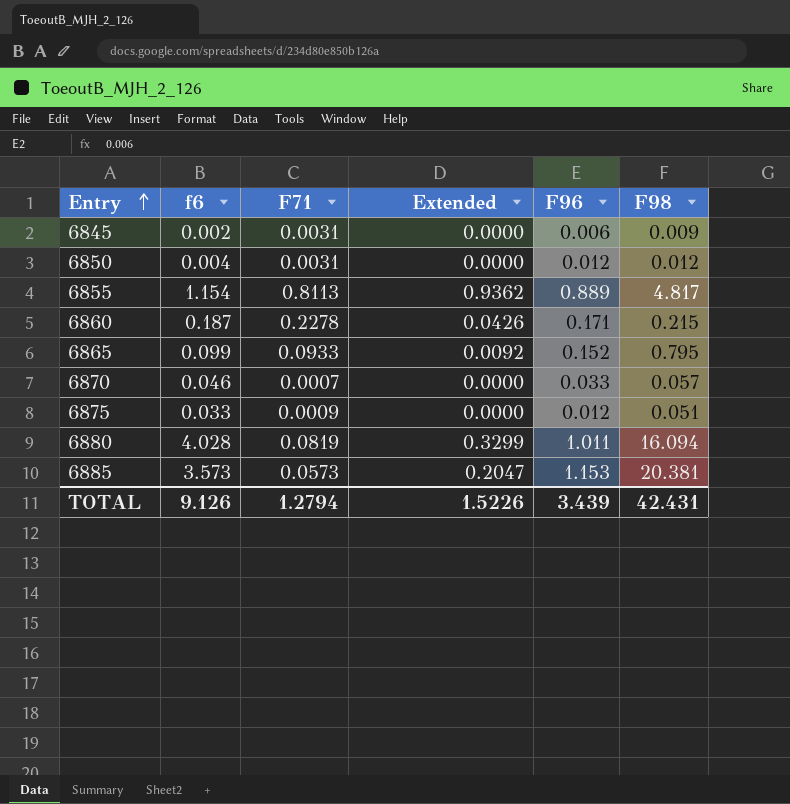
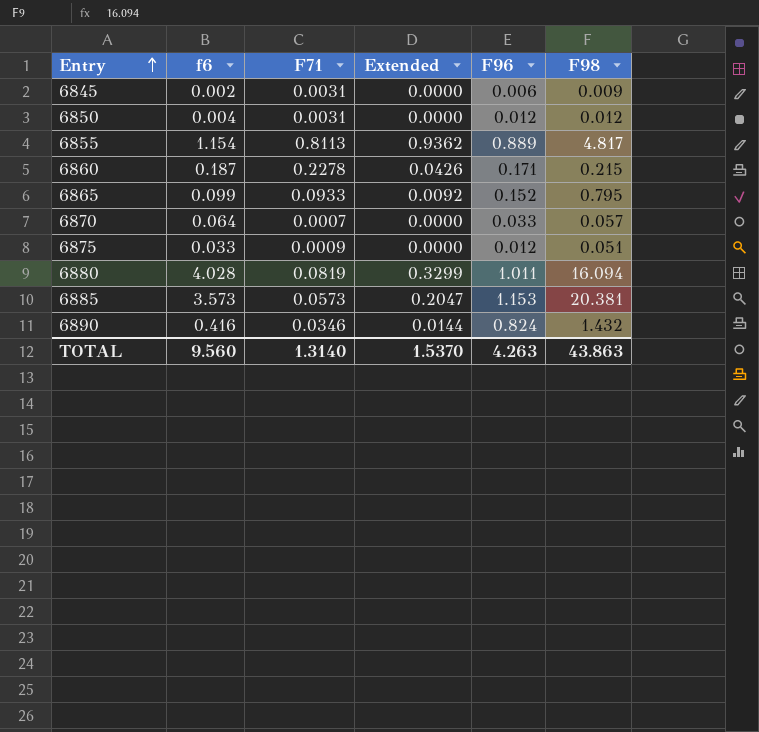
6870 | f6: 0.046 -> 0.064
row 6890: none -> 0.416 | 0.0346 | 0.0144 | 0.824 | 1.432
TOTAL | f6: 9.126 -> 9.560
TOTAL | F71: 1.2794 -> 1.3140
TOTAL | Extended: 1.5226 -> 1.5370
TOTAL | F96: 3.439 -> 4.263
TOTAL | F98: 42.431 -> 43.863

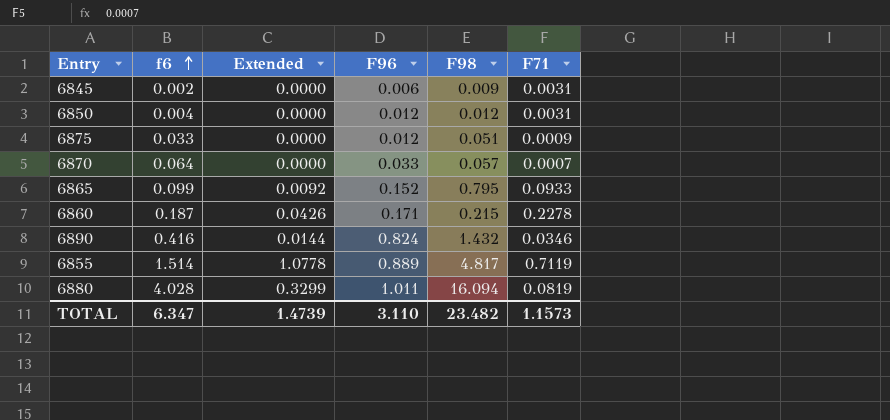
row order: Entry ascending -> f6 ascending
column F71 | position: 3 -> 6
row 6885: 3.573 | 0.0573 | 0.2047 | 1.153 | 20.381 -> none
6855 | f6: 1.154 -> 1.514
6855 | Extended: 0.9362 -> 1.0778
6855 | F71: 0.8113 -> 0.7119
TOTAL | f6: 9.560 -> 6.347
TOTAL | Extended: 1.5370 -> 1.4739
TOTAL | F96: 4.263 -> 3.110
TOTAL | F98: 43.863 -> 23.482
TOTAL | F71: 1.3140 -> 1.1573

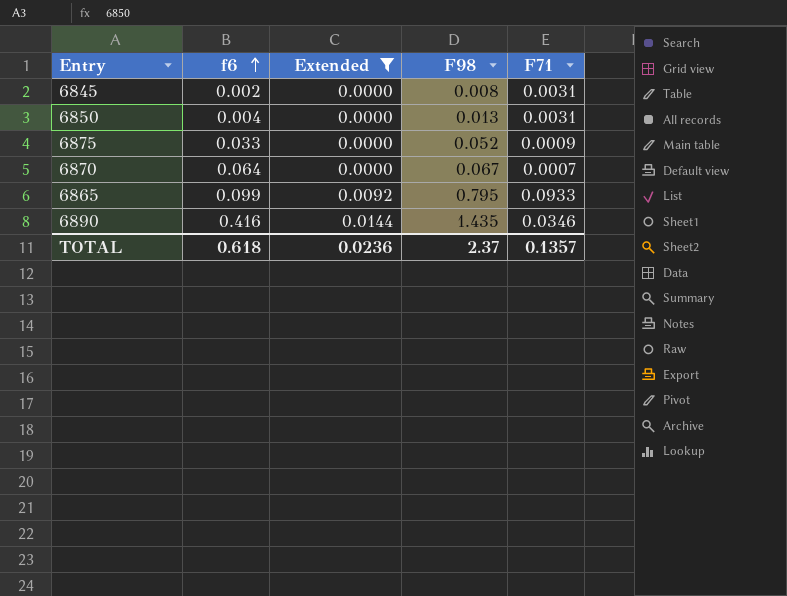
filter: none -> Extended <= 0.0144
column F96 | position: 4 -> none
6845 | F98: 0.009 -> 0.008
6850 | F98: 0.012 -> 0.013
6875 | F98: 0.051 -> 0.052
6870 | F98: 0.057 -> 0.067
6890 | F98: 1.432 -> 1.435
TOTAL | f6: 6.347 -> 0.618
TOTAL | Extended: 1.4739 -> 0.0236
TOTAL | F98: 23.482 -> 2.37
TOTAL | F71: 1.1573 -> 0.1357

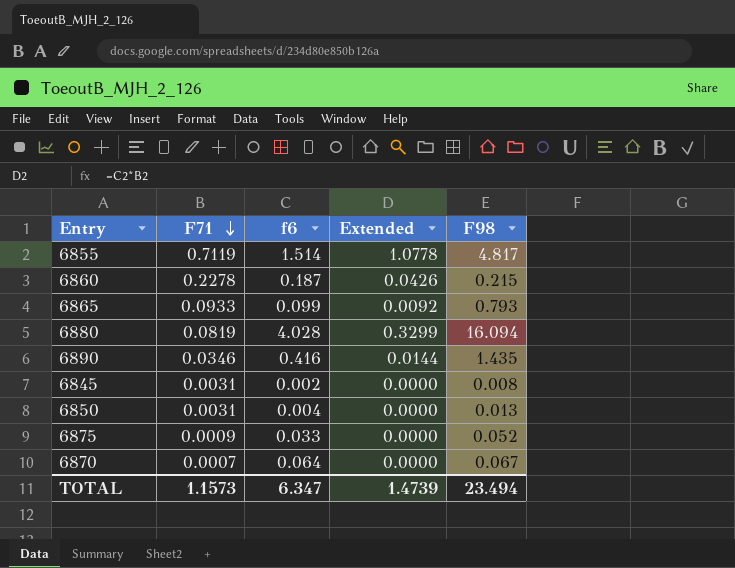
filter: Extended <= 0.0144 -> none
row order: f6 ascending -> F71 descending
column F71 | position: 5 -> 2
6865 | F98: 0.795 -> 0.793
TOTAL | F71: 0.1357 -> 1.1573
TOTAL | f6: 0.618 -> 6.347
TOTAL | Extended: 0.0236 -> 1.4739
TOTAL | F98: 2.37 -> 23.494

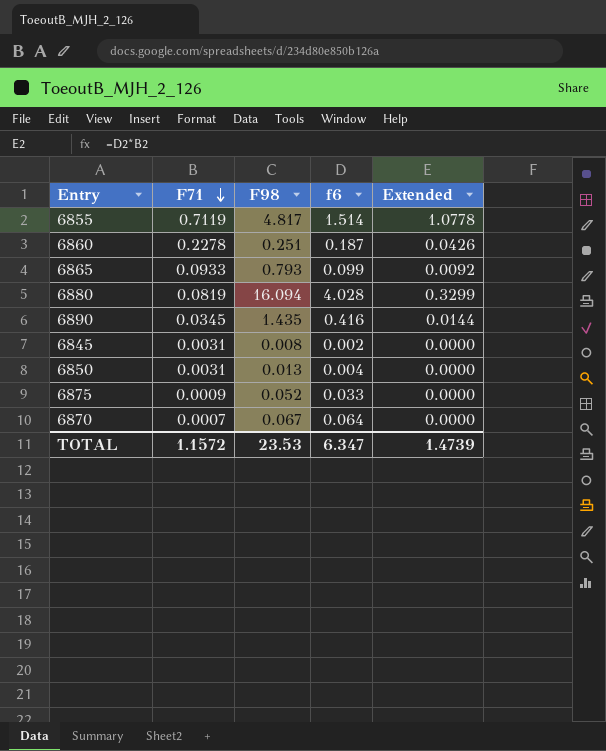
column F98 | position: 5 -> 3
6860 | F98: 0.215 -> 0.251
6890 | F71: 0.0346 -> 0.0345
TOTAL | F71: 1.1573 -> 1.1572
TOTAL | F98: 23.494 -> 23.53

